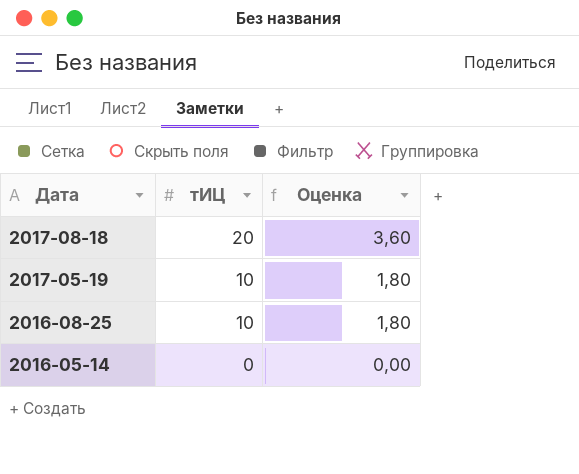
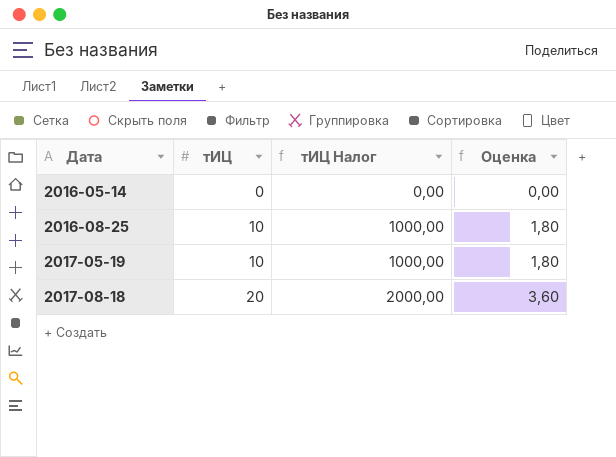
row order: Дата descending -> Дата ascending
column тИЦ Налог | formula: none -> [тИЦ] * 100

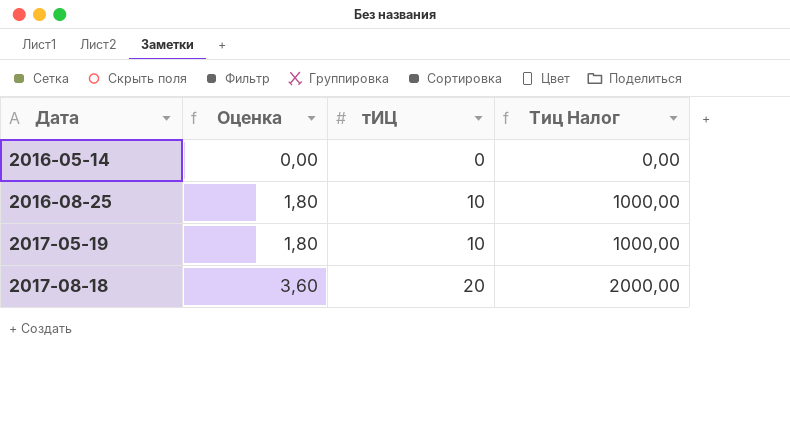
column Оценка | position: 4 -> 2
column name: тИЦ Налог -> Тиц Налог

